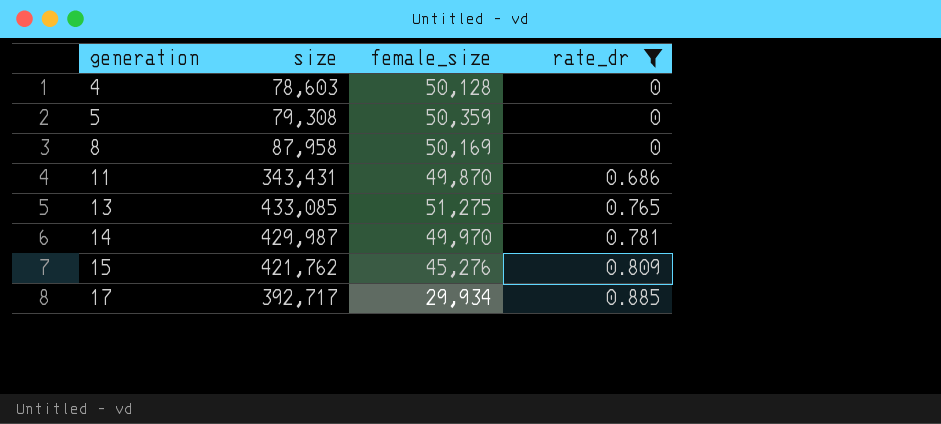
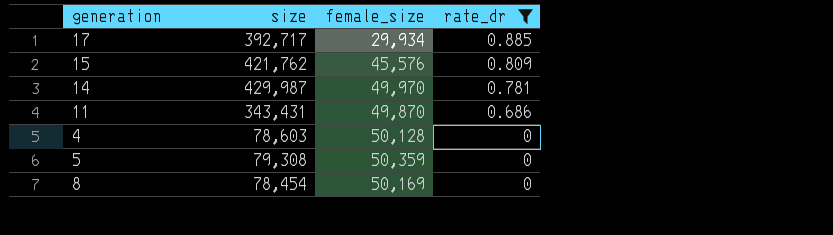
row order: generation ascending -> rate_dr descending
row 13: 433,085 | 51,275 | 0.765 -> none
15 | female_size: 45,276 -> 45,576
8 | size: 87,958 -> 78,454

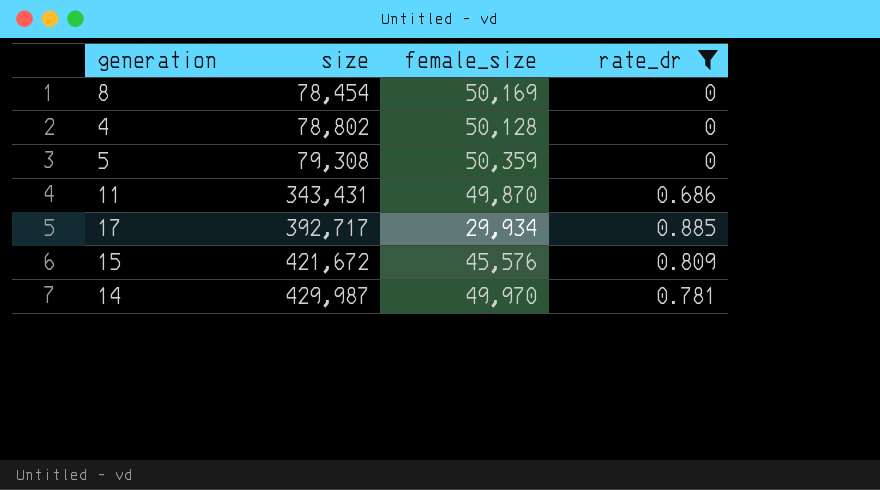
row order: rate_dr descending -> size ascending
4 | size: 78,603 -> 78,802
15 | size: 421,762 -> 421,672

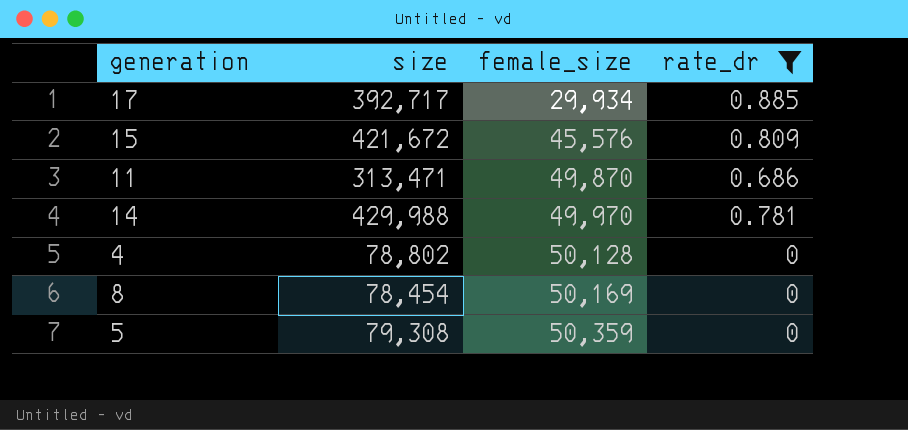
row order: size ascending -> female_size ascending
11 | size: 343,431 -> 313,471
14 | size: 429,987 -> 429,988

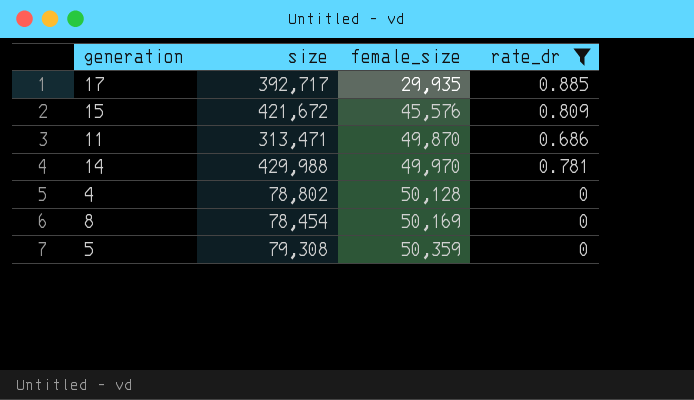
17 | female_size: 29,934 -> 29,935

